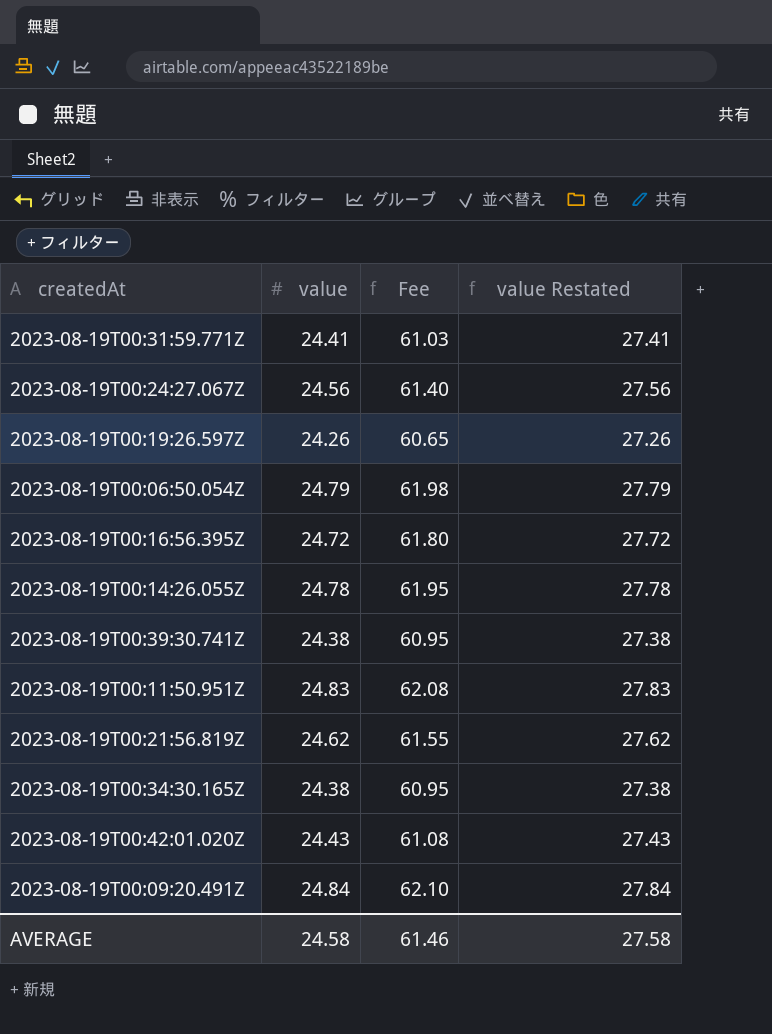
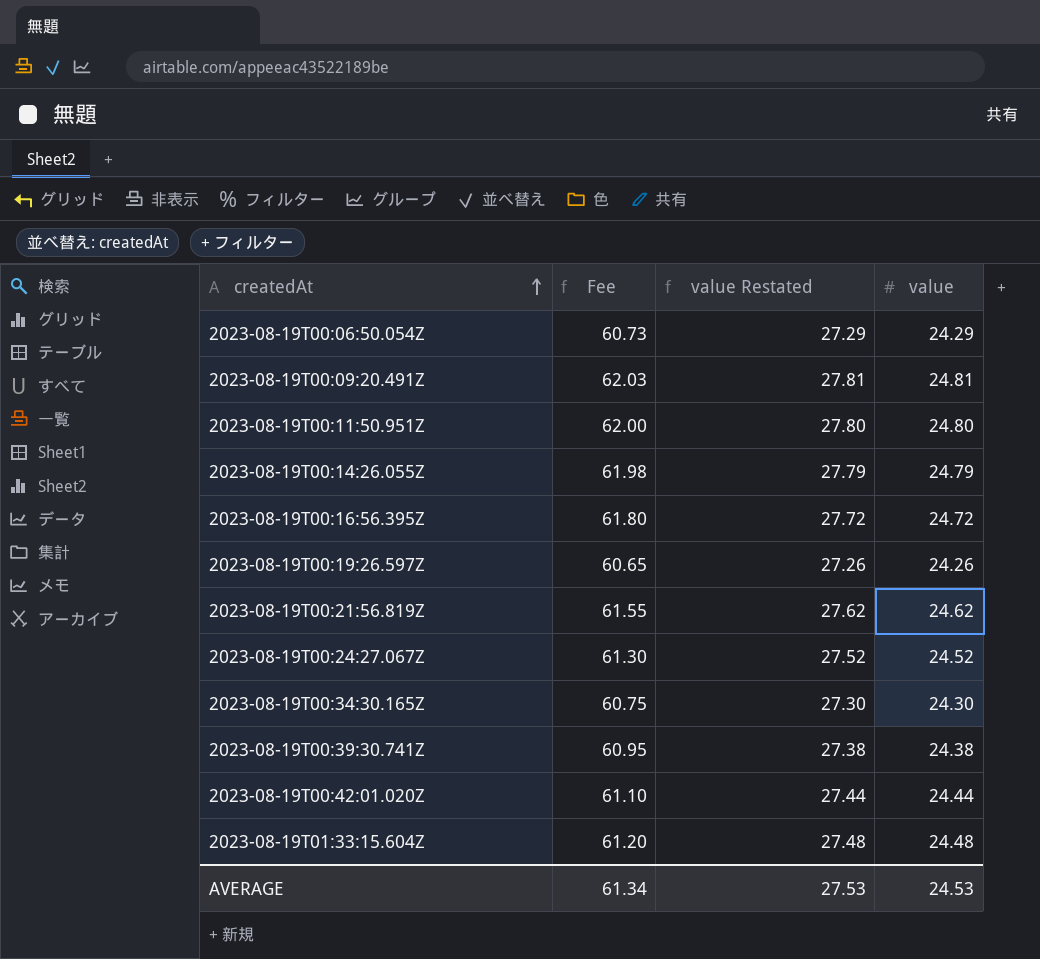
row order: none -> createdAt ascending
column value | position: 2 -> 4
row 2023-08-19T00:31:59.771Z: 24.41 | 61.03 | 27.41 -> none
2023-08-19T00:06:50.054Z | Fee: 61.98 -> 60.73
2023-08-19T00:06:50.054Z | value Restated: 27.79 -> 27.29
2023-08-19T00:06:50.054Z | value: 24.79 -> 24.29
2023-08-19T00:09:20.491Z | Fee: 62.10 -> 62.03
2023-08-19T00:09:20.491Z | value Restated: 27.84 -> 27.81
2023-08-19T00:09:20.491Z | value: 24.84 -> 24.81
2023-08-19T00:11:50.951Z | Fee: 62.08 -> 62.00
2023-08-19T00:11:50.951Z | value Restated: 27.83 -> 27.80
2023-08-19T00:11:50.951Z | value: 24.83 -> 24.80
2023-08-19T00:14:26.055Z | Fee: 61.95 -> 61.98
2023-08-19T00:14:26.055Z | value Restated: 27.78 -> 27.79
2023-08-19T00:14:26.055Z | value: 24.78 -> 24.79
2023-08-19T00:24:27.067Z | Fee: 61.40 -> 61.30
2023-08-19T00:24:27.067Z | value Restated: 27.56 -> 27.52
2023-08-19T00:24:27.067Z | value: 24.56 -> 24.52
2023-08-19T00:34:30.165Z | Fee: 60.95 -> 60.75
2023-08-19T00:34:30.165Z | value Restated: 27.38 -> 27.30
2023-08-19T00:34:30.165Z | value: 24.38 -> 24.30
2023-08-19T00:42:01.020Z | Fee: 61.08 -> 61.10
2023-08-19T00:42:01.020Z | value Restated: 27.43 -> 27.44
2023-08-19T00:42:01.020Z | value: 24.43 -> 24.44
row 2023-08-19T01:33:15.604Z: none -> 61.20 | 27.48 | 24.48
AVERAGE | Fee: 61.46 -> 61.34
AVERAGE | value Restated: 27.58 -> 27.53
AVERAGE | value: 24.58 -> 24.53

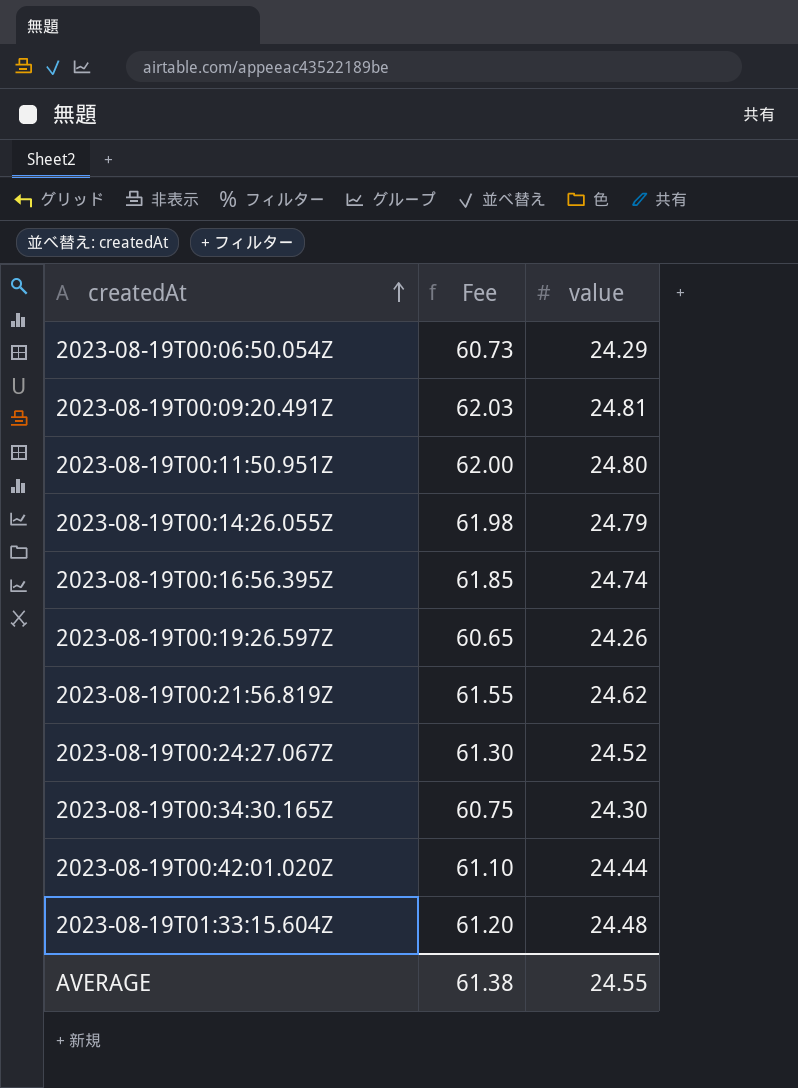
column value Restated | formula: [value] + 3 -> none
row 2023-08-19T00:39:30.741Z: 60.95 | 27.38 | 24.38 -> none
2023-08-19T00:16:56.395Z | Fee: 61.80 -> 61.85
2023-08-19T00:16:56.395Z | value: 24.72 -> 24.74
AVERAGE | Fee: 61.34 -> 61.38
AVERAGE | value: 24.53 -> 24.55

